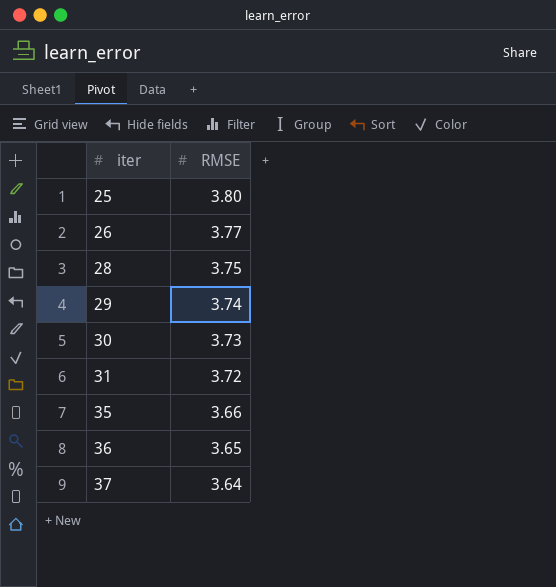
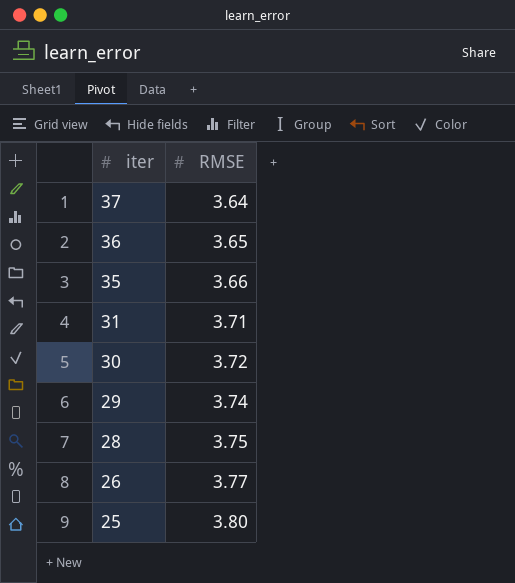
row order: iter ascending -> iter descending
31 | RMSE: 3.72 -> 3.71
30 | RMSE: 3.73 -> 3.72

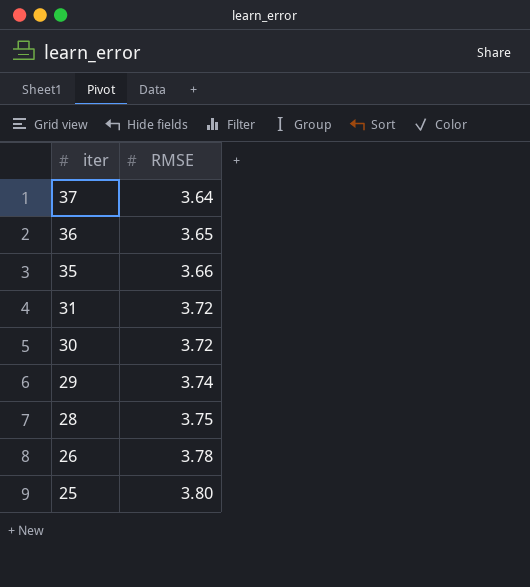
31 | RMSE: 3.71 -> 3.72
26 | RMSE: 3.77 -> 3.78

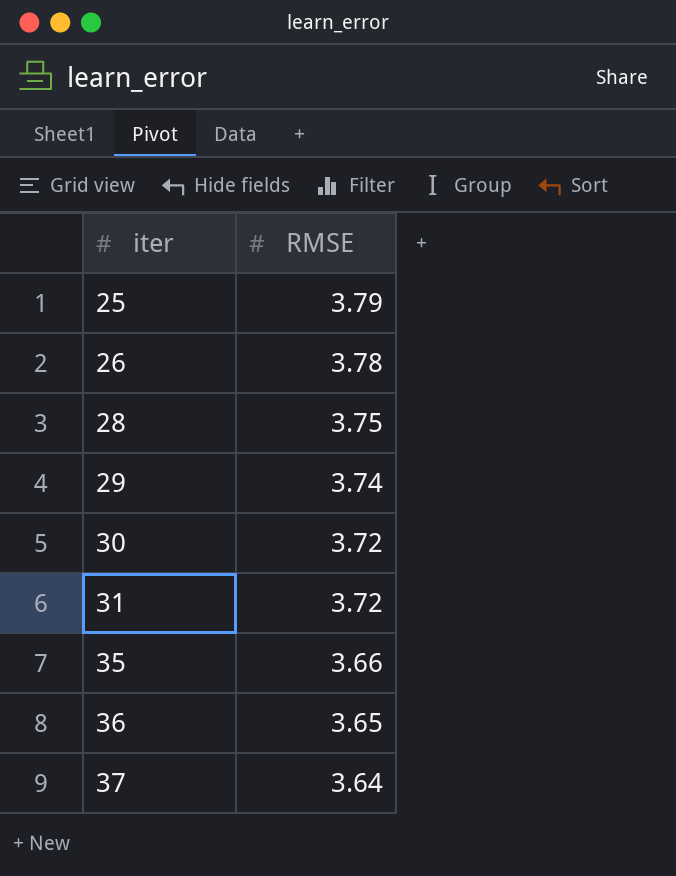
row order: iter descending -> iter ascending
25 | RMSE: 3.80 -> 3.79

